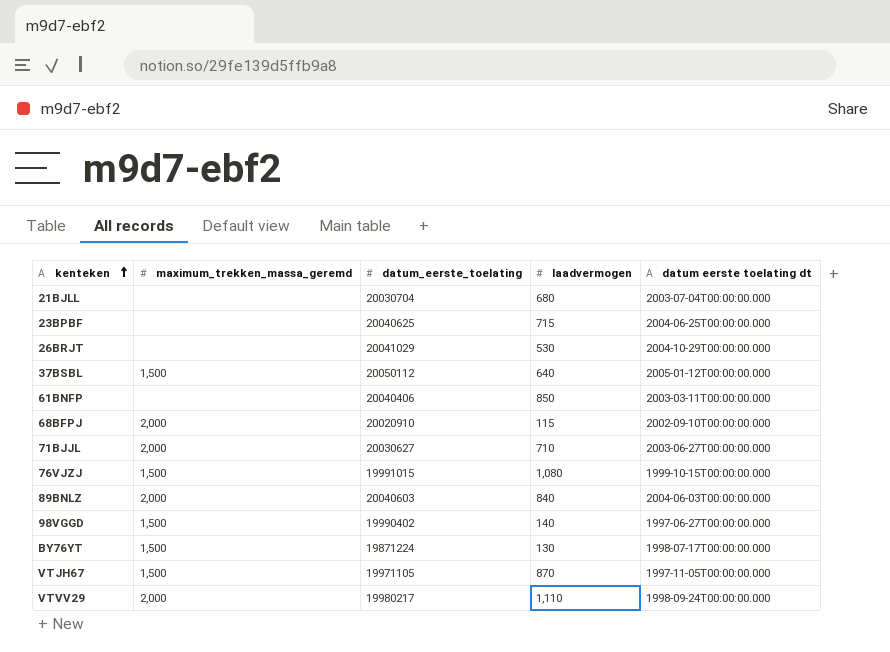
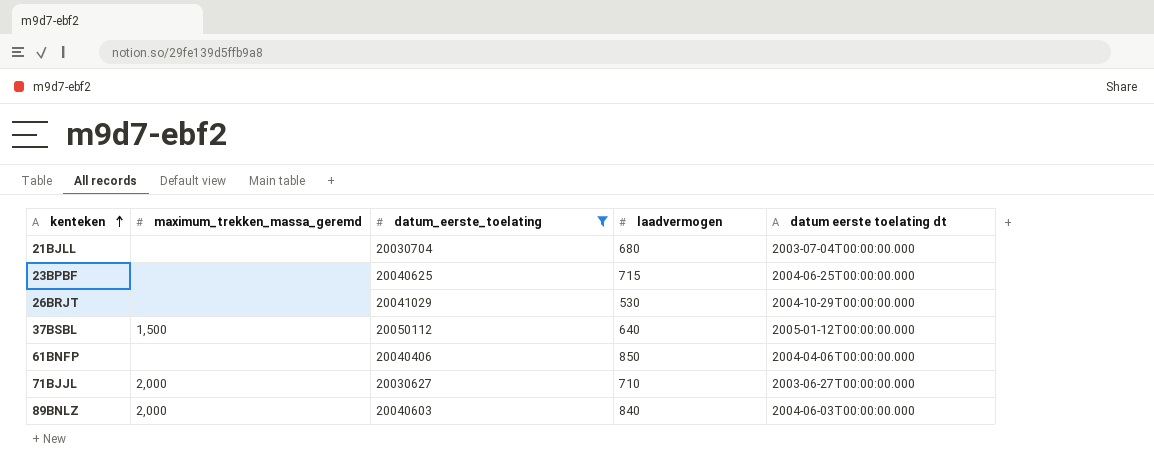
filter: none -> datum_eerste_toelating >= 20030627
61BNFP | datum eerste toelating dt: 2003-03-11T00:00:00.000 -> 2004-04-06T00:00:00.000

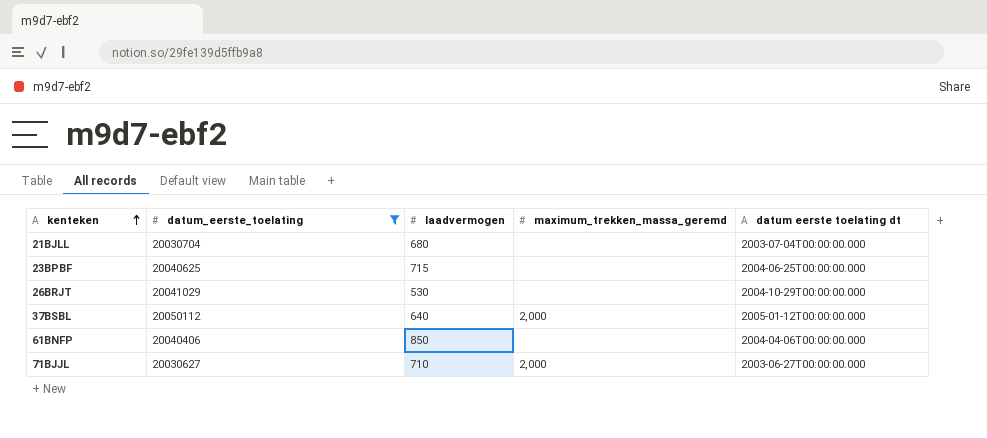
column maximum_trekken_massa_geremd | position: 2 -> 4
row 89BNLZ: 2,000 | 20040603 | 840 | 2004-06-03T00:00:00.000 -> none
37BSBL | maximum_trekken_massa_geremd: 1,500 -> 2,000

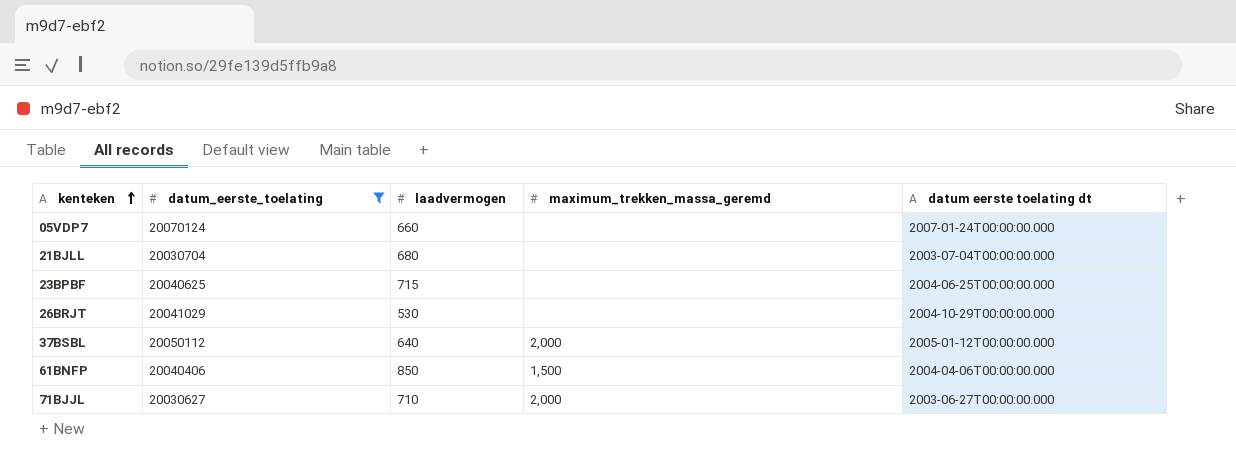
row 05VDP7: none -> 20070124 | 660 | none | 2007-01-24T00:00:00.000
61BNFP | maximum_trekken_massa_geremd: none -> 1,500

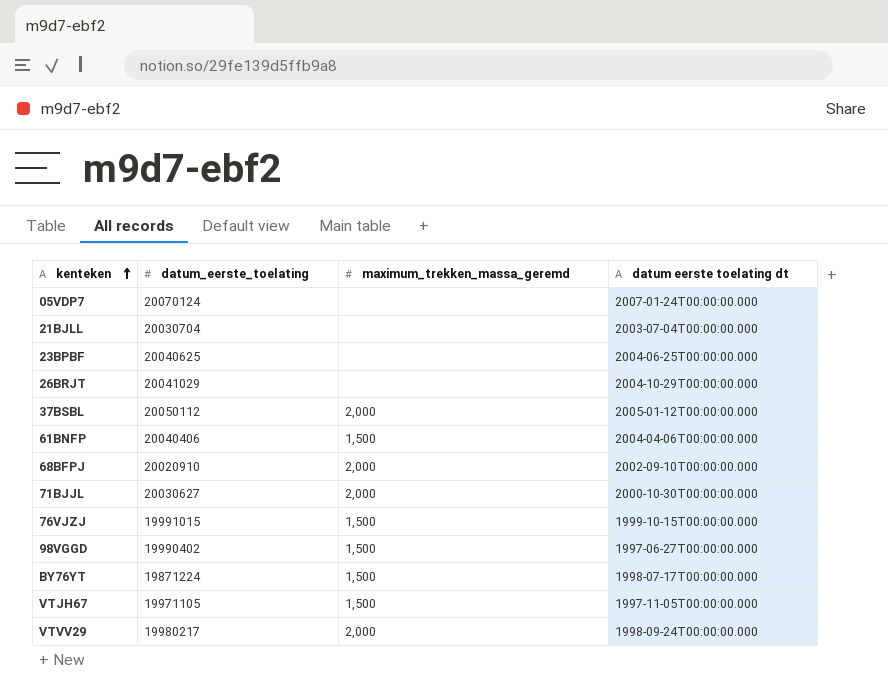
filter: datum_eerste_toelating >= 20030627 -> none
column laadvermogen | position: 3 -> none
71BJJL | datum eerste toelating dt: 2003-06-27T00:00:00.000 -> 2000-10-30T00:00:00.000

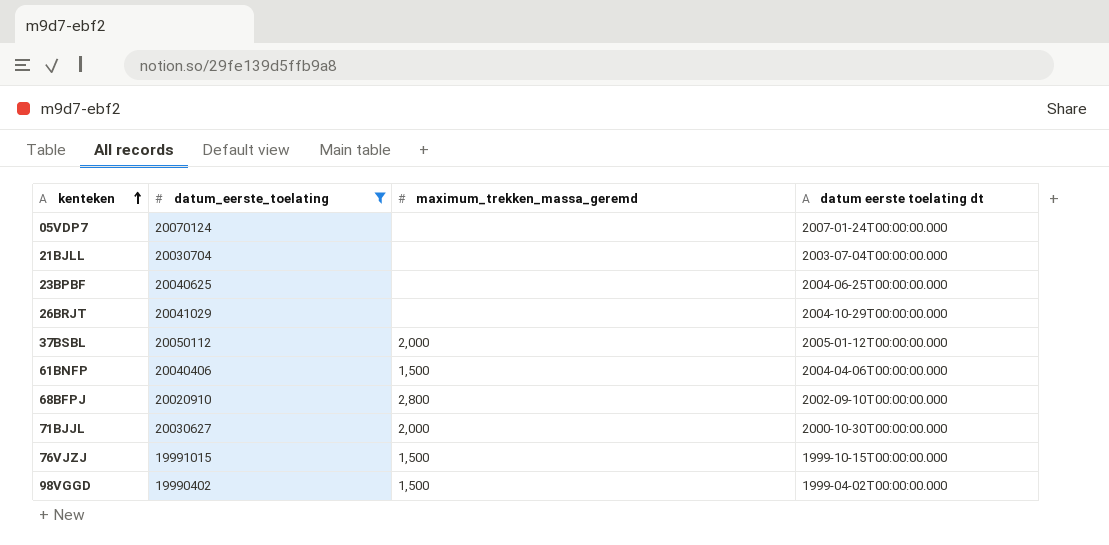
filter: none -> datum_eerste_toelating >= 19990402
68BFPJ | maximum_trekken_massa_geremd: 2,000 -> 2,800
98VGGD | datum eerste toelating dt: 1997-06-27T00:00:00.000 -> 1999-04-02T00:00:00.000

